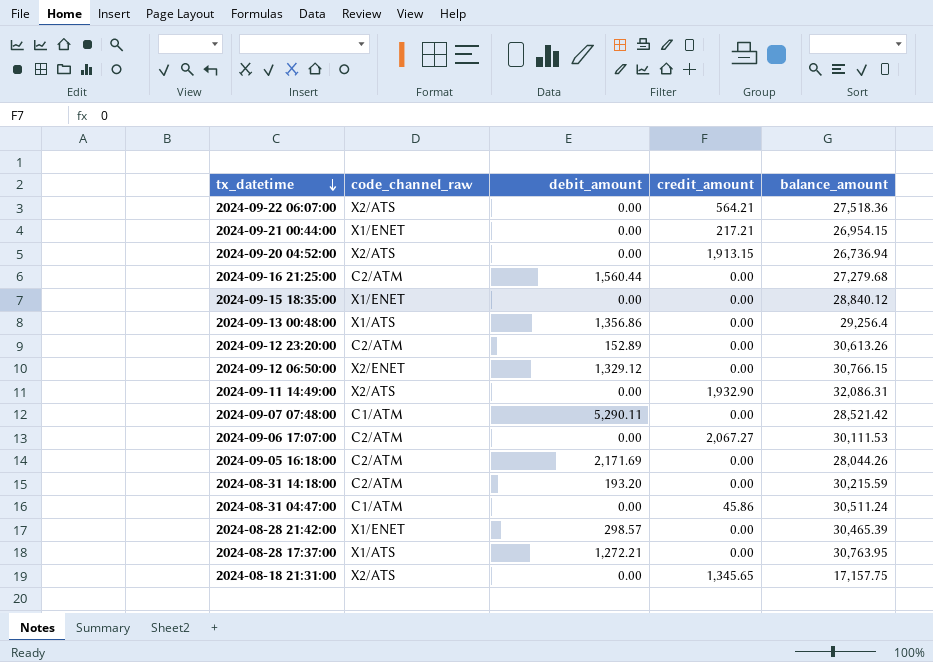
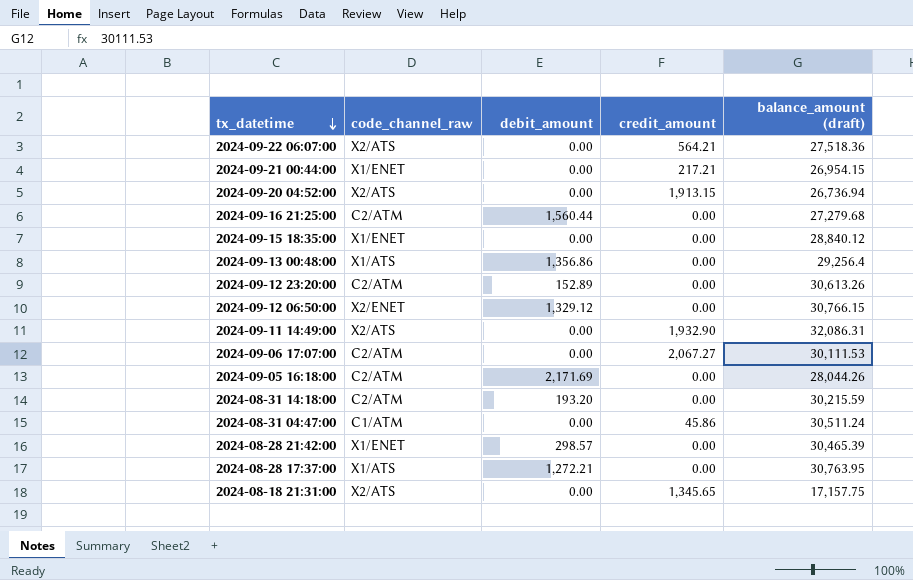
column name: balance_amount -> balance_amount (draft)
row 2024-09-07 07:48:00: C1/ATM | 5,290.11 | 0.00 | 28,521.42 -> none

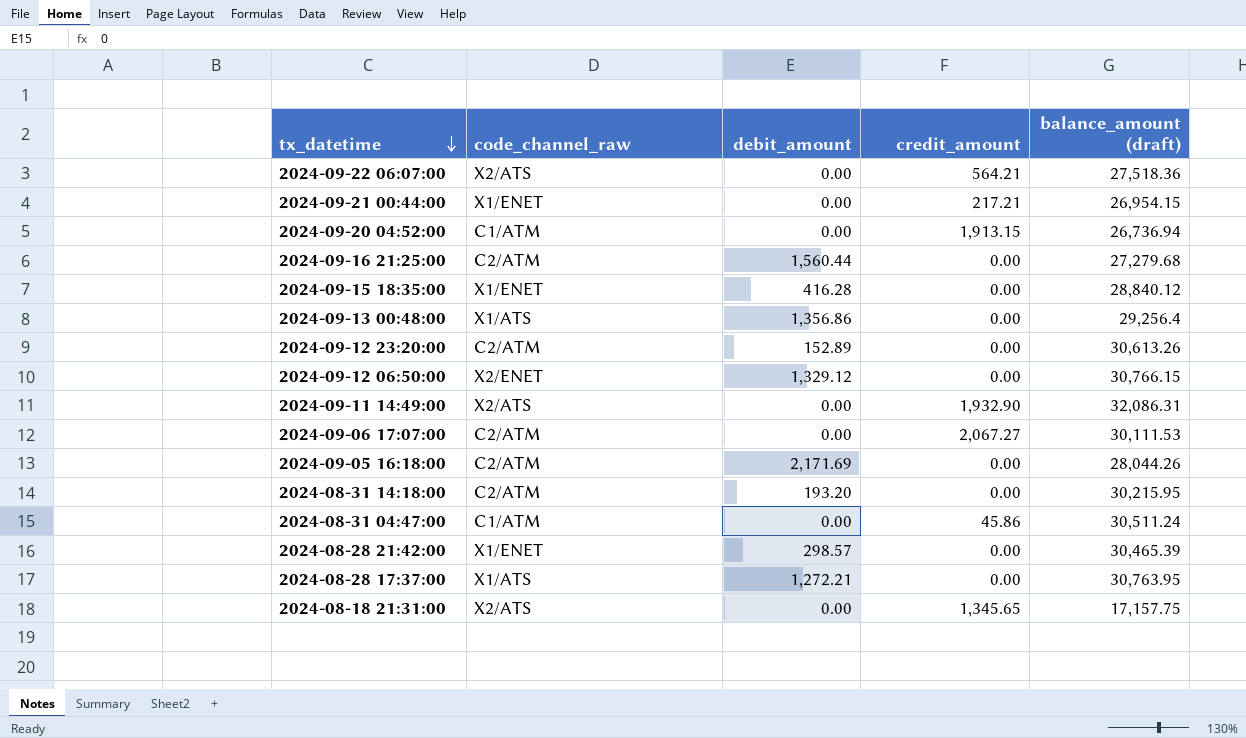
2024-09-20 04:52:00 | code_channel_raw: X2/ATS -> C1/ATM
2024-09-15 18:35:00 | debit_amount: 0.00 -> 416.28
2024-08-31 14:18:00 | balance_amount (draft): 30,215.59 -> 30,215.95

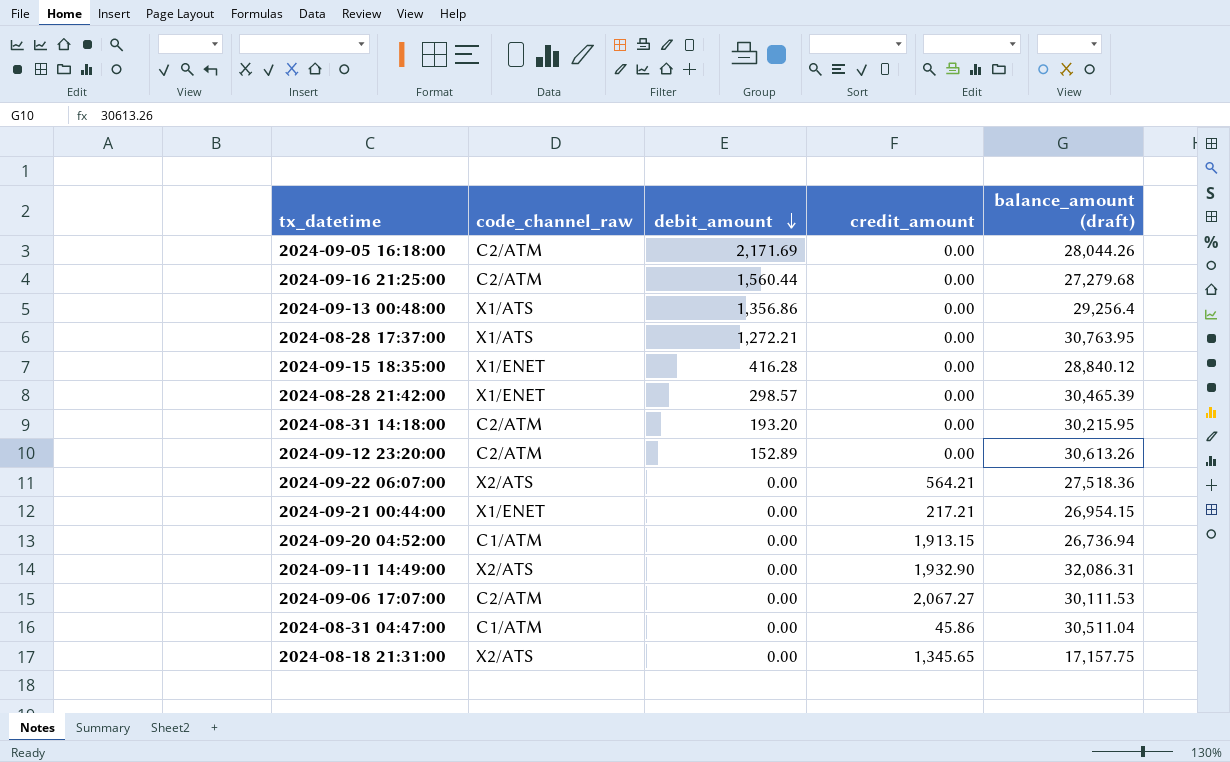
row order: tx_datetime descending -> debit_amount descending
row 2024-09-12 06:50:00: X2/ENET | 1,329.12 | 0.00 | 30,766.15 -> none
2024-08-31 04:47:00 | balance_amount (draft): 30,511.24 -> 30,511.04

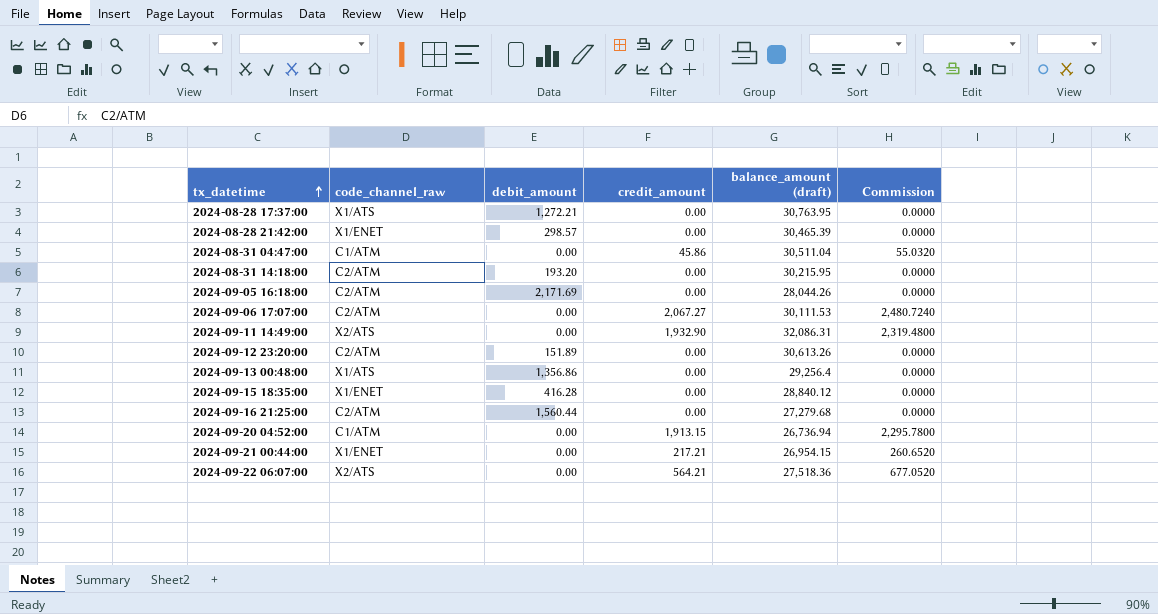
row order: debit_amount descending -> tx_datetime ascending
column Commission | formula: none -> [credit_amount] * 1.2
row 2024-08-18 21:31:00: X2/ATS | 0.00 | 1,345.65 | 17,157.75 -> none
2024-09-12 23:20:00 | debit_amount: 152.89 -> 151.89

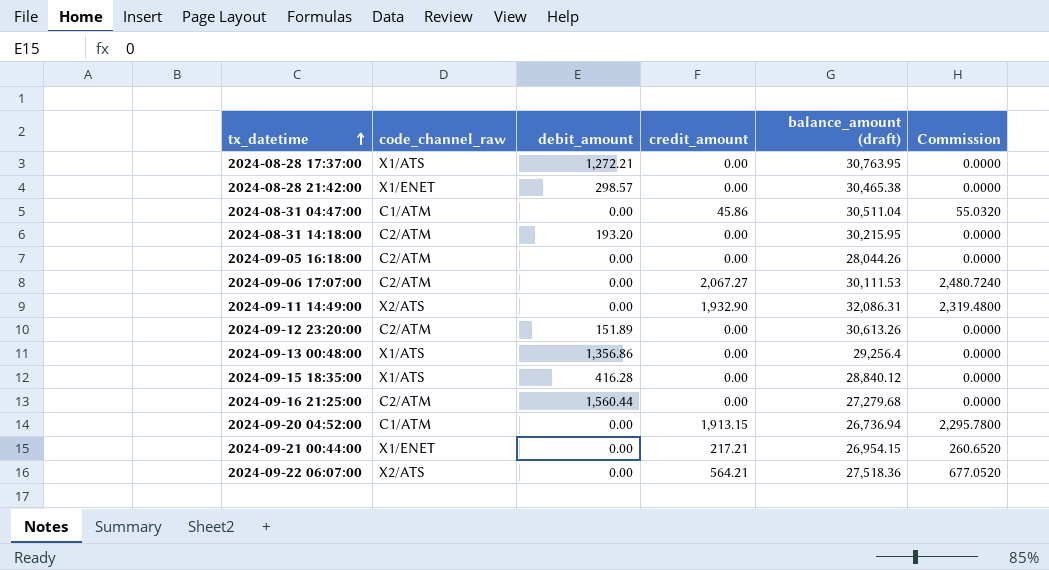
2024-08-28 21:42:00 | balance_amount (draft): 30,465.39 -> 30,465.38
2024-09-05 16:18:00 | debit_amount: 2,171.69 -> 0.00
2024-09-15 18:35:00 | code_channel_raw: X1/ENET -> X1/ATS

